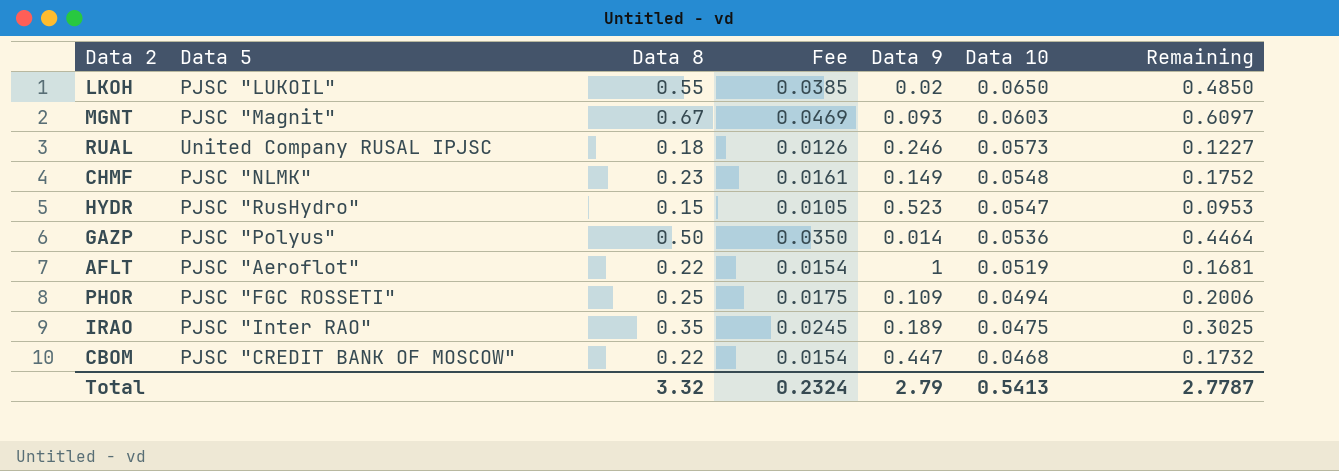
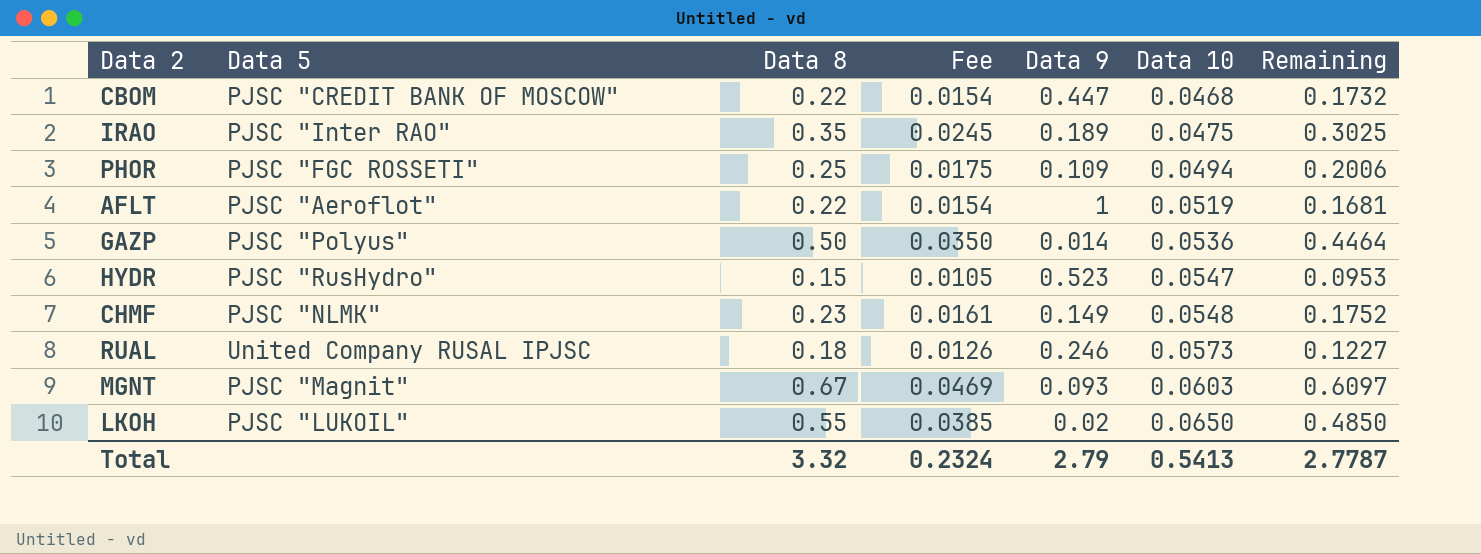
row order: Data 10 descending -> Data 10 ascending

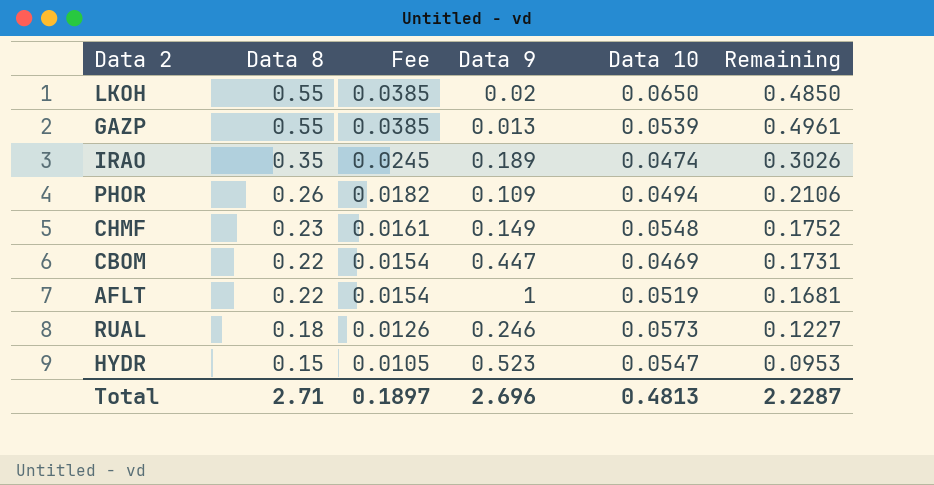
row order: Data 10 ascending -> Data 8 descending
column Data 5 | position: 2 -> none
row MGNT: PJSC "Magnit" | 0.67 | 0.0469 | 0.093 | 0.0603 | 0.6097 -> none
GAZP | Data 8: 0.50 -> 0.55
GAZP | Fee: 0.0350 -> 0.0385
GAZP | Data 9: 0.014 -> 0.013
GAZP | Data 10: 0.0536 -> 0.0539
GAZP | Remaining: 0.4464 -> 0.4961
IRAO | Data 10: 0.0475 -> 0.0474
IRAO | Remaining: 0.3025 -> 0.3026
PHOR | Data 8: 0.25 -> 0.26
PHOR | Fee: 0.0175 -> 0.0182
PHOR | Remaining: 0.2006 -> 0.2106
CBOM | Data 10: 0.0468 -> 0.0469
CBOM | Remaining: 0.1732 -> 0.1731
Total | Data 8: 3.32 -> 2.71
Total | Fee: 0.2324 -> 0.1897
Total | Data 9: 2.79 -> 2.696
Total | Data 10: 0.5413 -> 0.4813
Total | Remaining: 2.7787 -> 2.2287

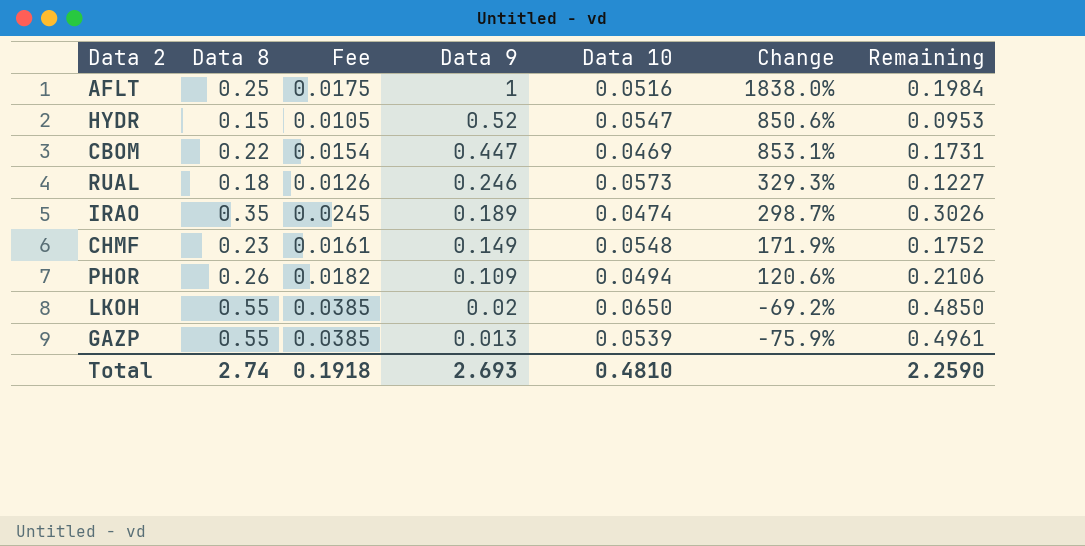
row order: Data 8 descending -> Data 9 descending
column Change | formula: none -> ([Data 9] - [Data 10]) / [Data 10]
AFLT | Data 8: 0.22 -> 0.25
AFLT | Fee: 0.0154 -> 0.0175
AFLT | Data 10: 0.0519 -> 0.0516
AFLT | Remaining: 0.1681 -> 0.1984
HYDR | Data 9: 0.523 -> 0.52
Total | Data 8: 2.71 -> 2.74
Total | Fee: 0.1897 -> 0.1918
Total | Data 9: 2.696 -> 2.693
Total | Data 10: 0.4813 -> 0.4810
Total | Remaining: 2.2287 -> 2.2590

